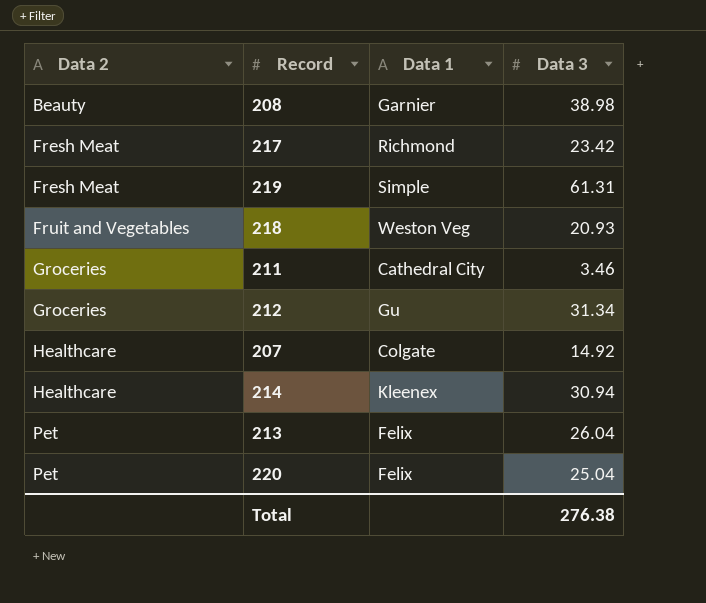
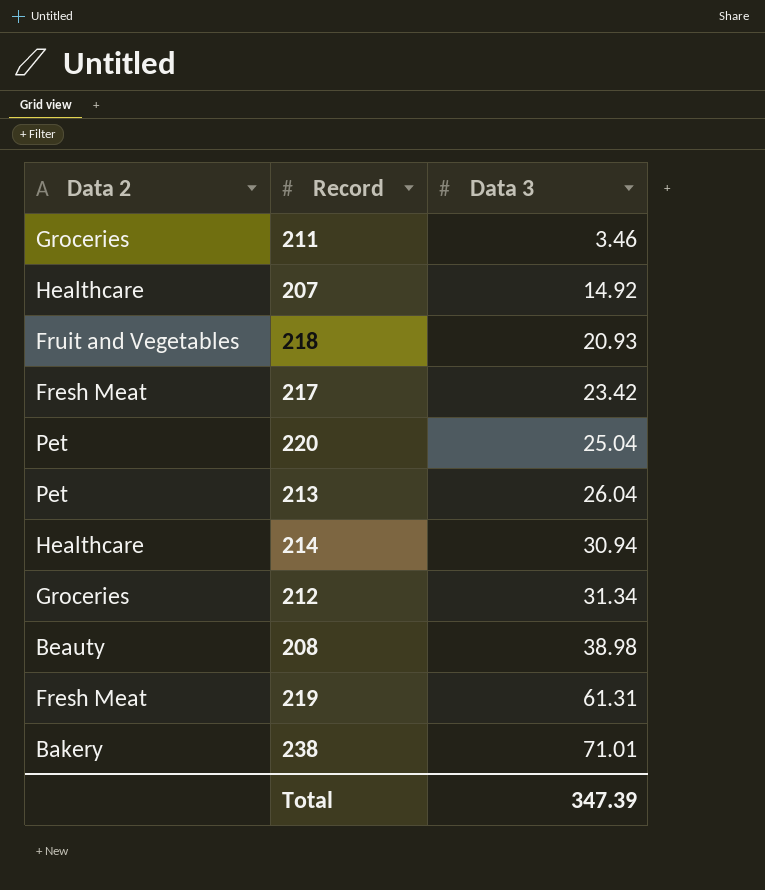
row order: Data 2 ascending -> Data 3 ascending
column Data 1 | position: 3 -> none
row 238: none -> Bakery | 71.01
Total | Data 3: 276.38 -> 347.39

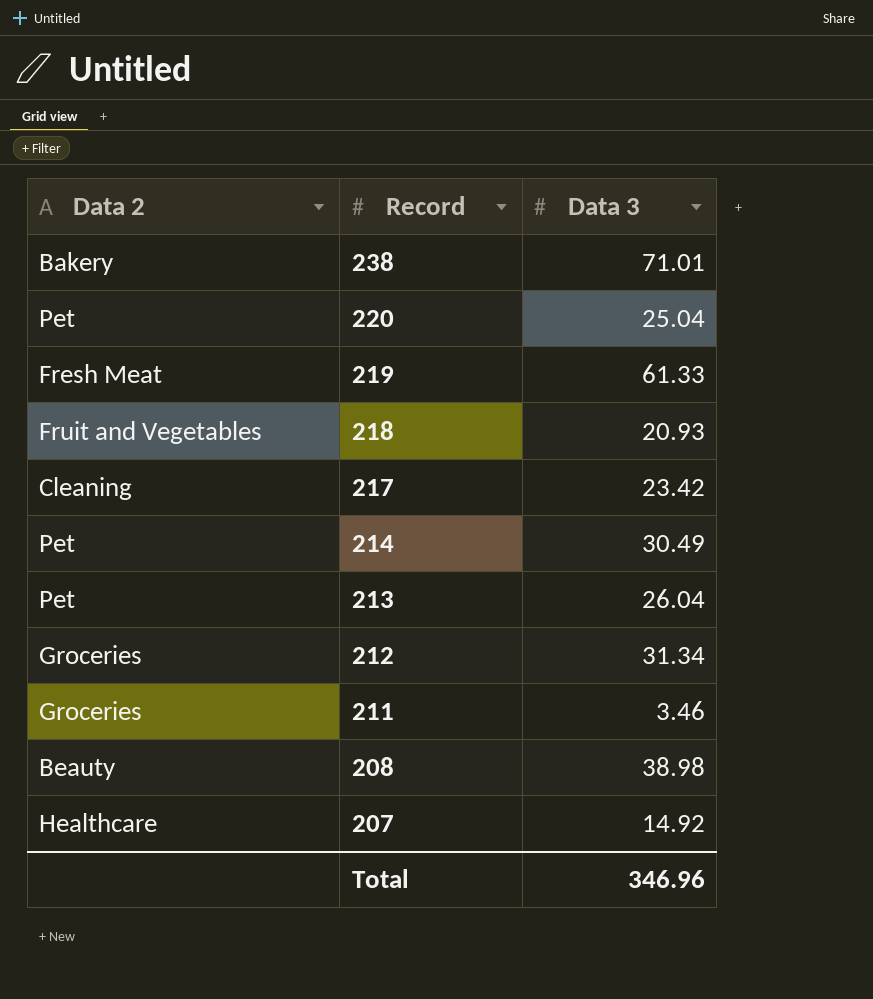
row order: Data 3 ascending -> Record descending
219 | Data 3: 61.31 -> 61.33
217 | Data 2: Fresh Meat -> Cleaning
214 | Data 2: Healthcare -> Pet
214 | Data 3: 30.94 -> 30.49
Total | Data 3: 347.39 -> 346.96

